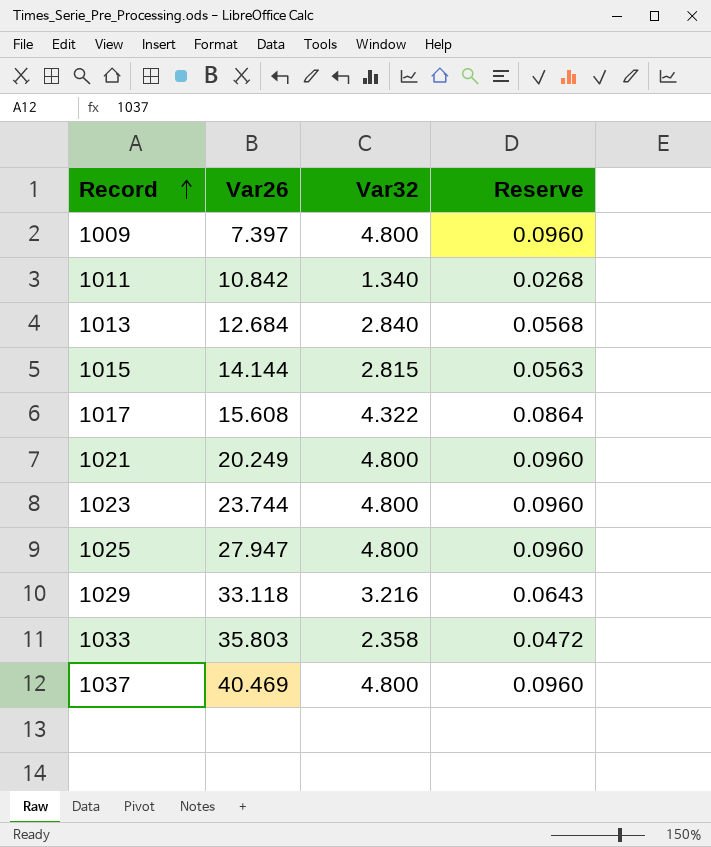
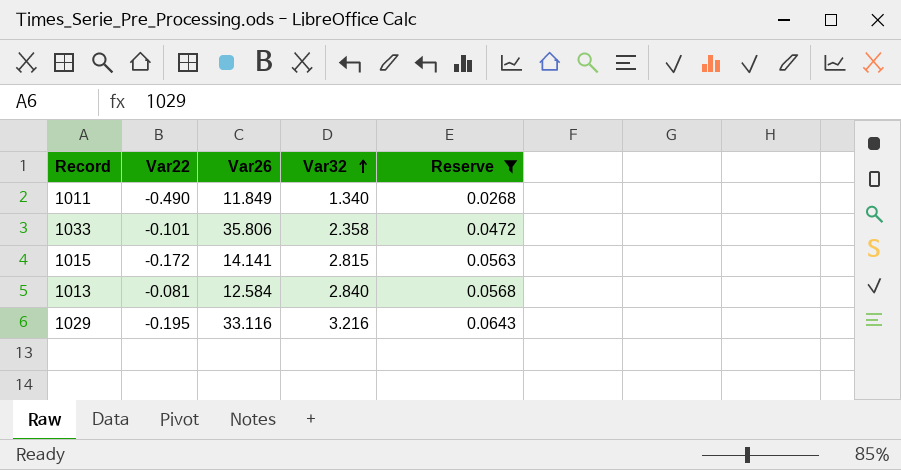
filter: none -> Reserve <= 0.0643
row order: Record ascending -> Var32 ascending
column Var22 | position: none -> 2
1011 | Var26: 10.842 -> 11.849
1033 | Var26: 35.803 -> 35.806
1015 | Var26: 14.144 -> 14.141
1013 | Var26: 12.684 -> 12.584
1029 | Var26: 33.118 -> 33.116

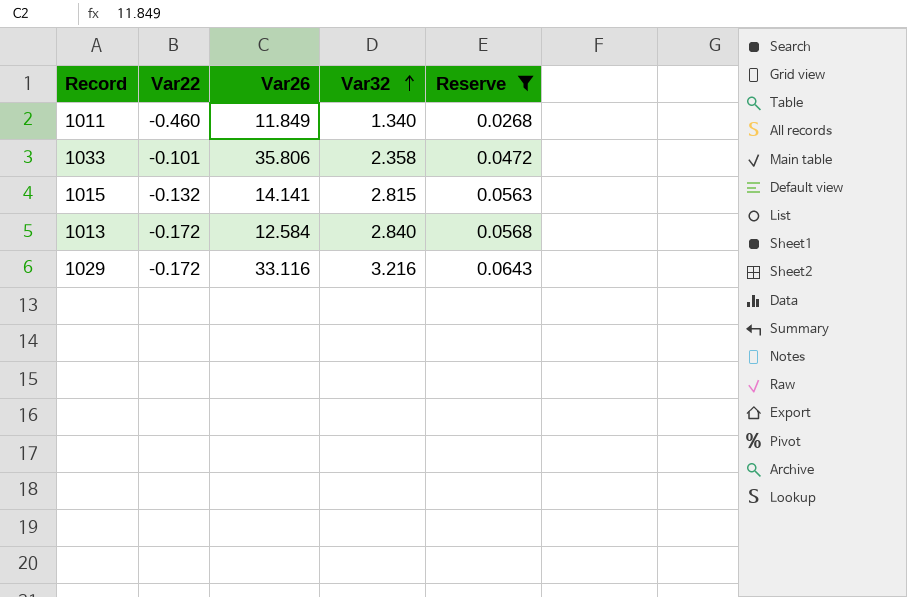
1011 | Var22: -0.490 -> -0.460
1015 | Var22: -0.172 -> -0.132
1013 | Var22: -0.081 -> -0.172
1029 | Var22: -0.195 -> -0.172

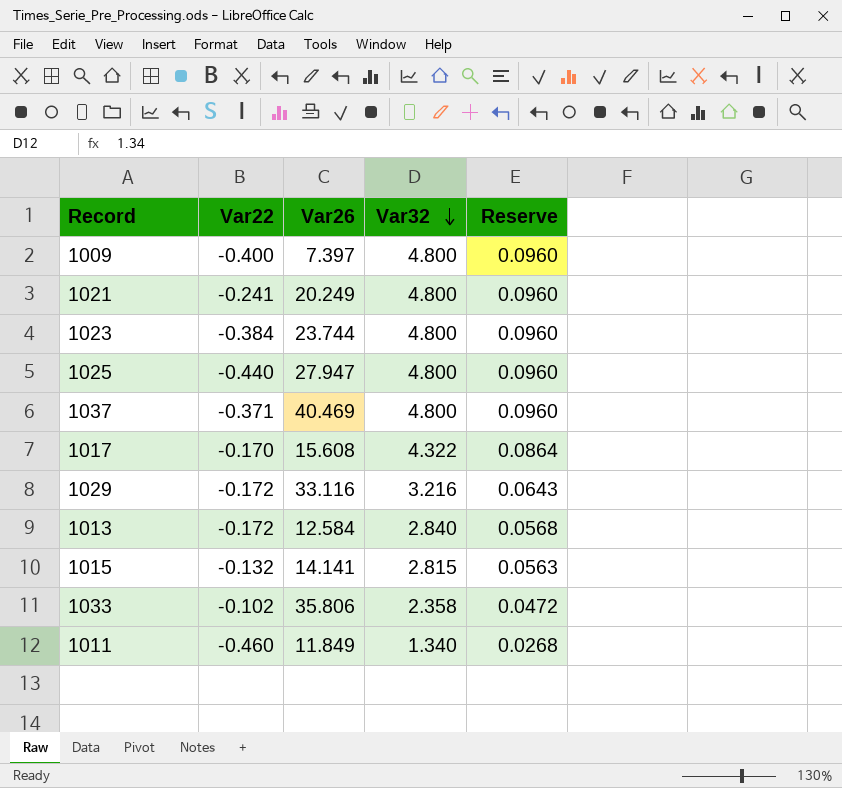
filter: Reserve <= 0.0643 -> none
row order: Var32 ascending -> Var32 descending
1033 | Var22: -0.101 -> -0.102

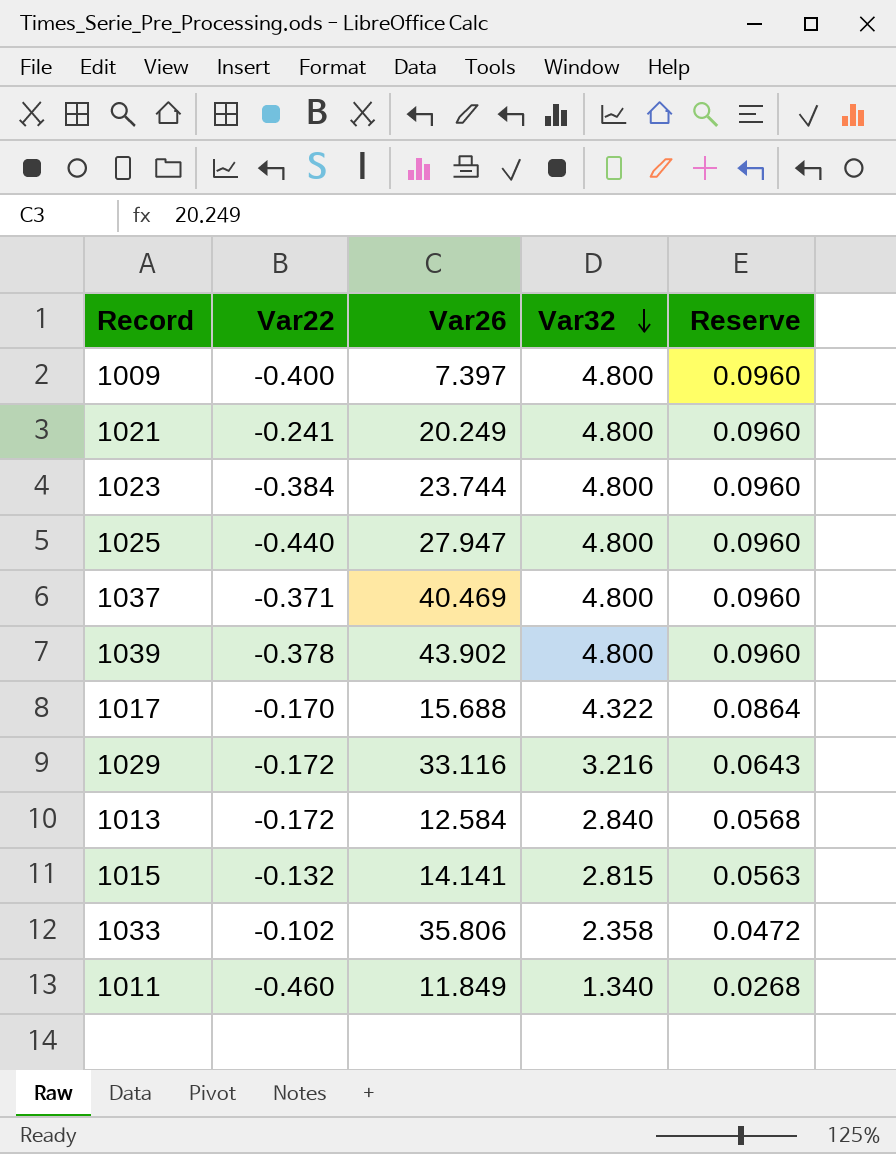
row 1039: none -> -0.378 | 43.902 | 4.800 | 0.0960
1017 | Var26: 15.608 -> 15.688

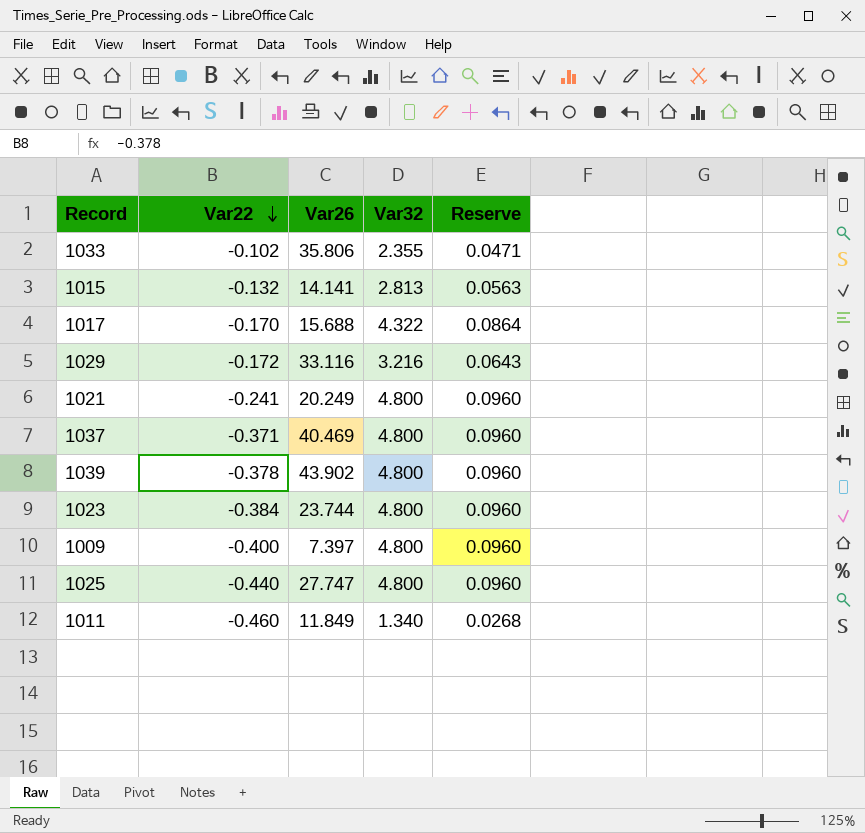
row order: Var32 descending -> Var22 descending
row 1013: -0.172 | 12.584 | 2.840 | 0.0568 -> none
1033 | Var32: 2.358 -> 2.355
1033 | Reserve: 0.0472 -> 0.0471
1015 | Var32: 2.815 -> 2.813
1025 | Var26: 27.947 -> 27.747

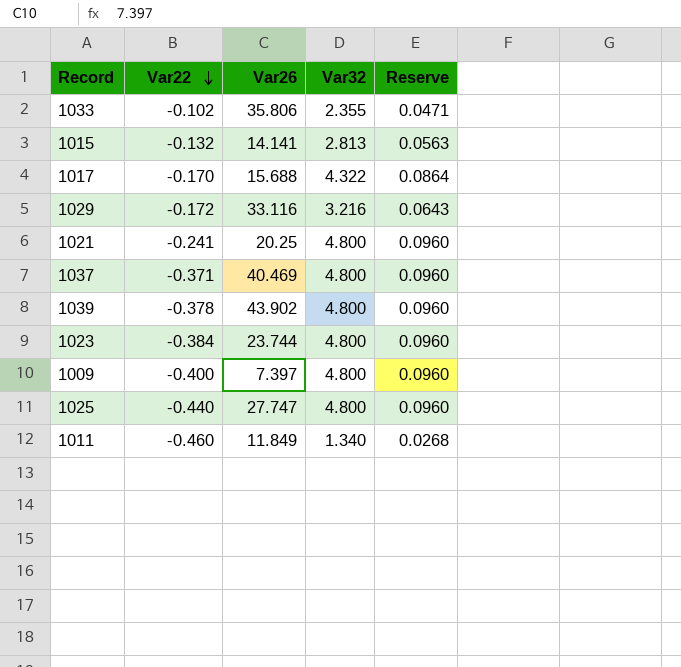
1021 | Var26: 20.249 -> 20.25

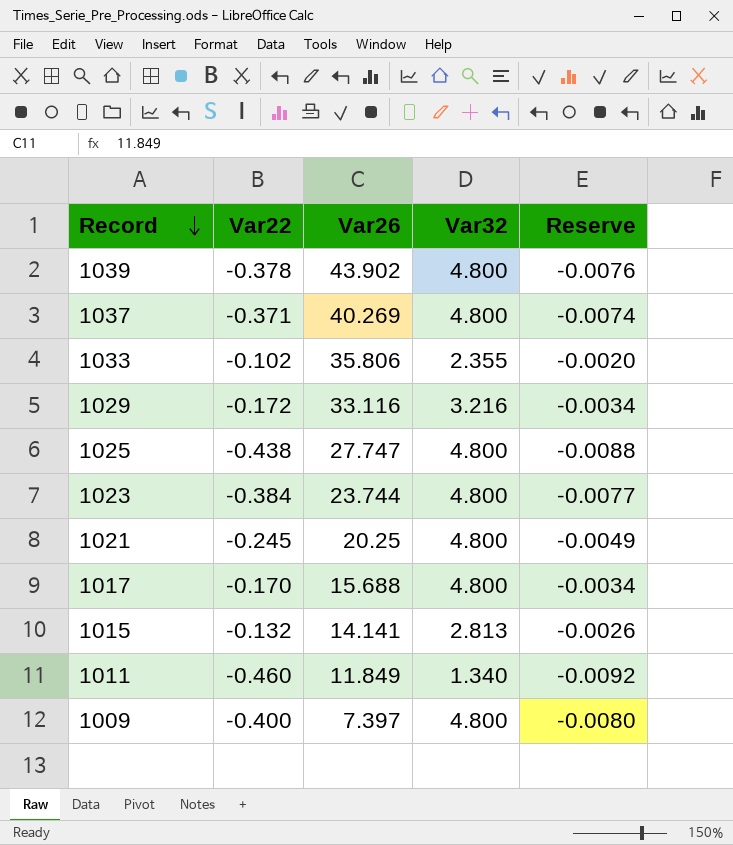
row order: Var22 descending -> Record descending
column Reserve | formula: [Var32] * 0.02 -> [Var22] * 0.02
1037 | Var26: 40.469 -> 40.269
1025 | Var22: -0.440 -> -0.438
1021 | Var22: -0.241 -> -0.245
1017 | Var32: 4.322 -> 4.800

